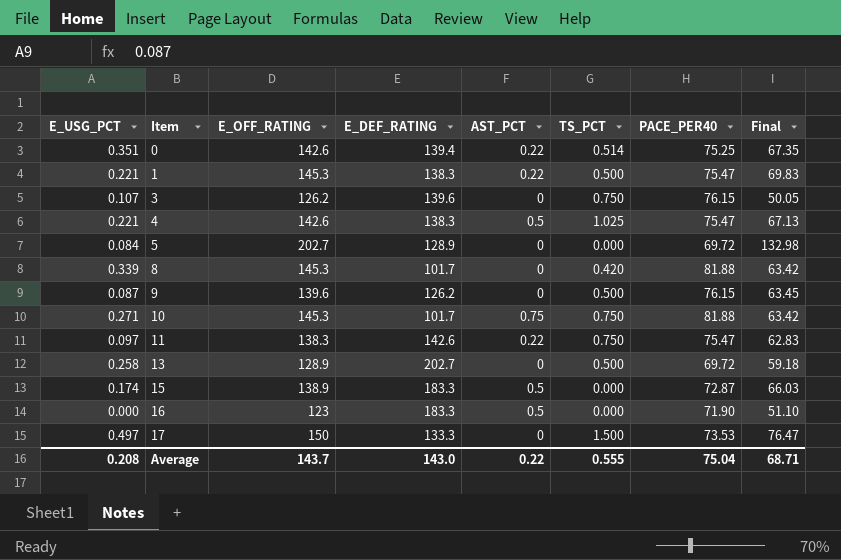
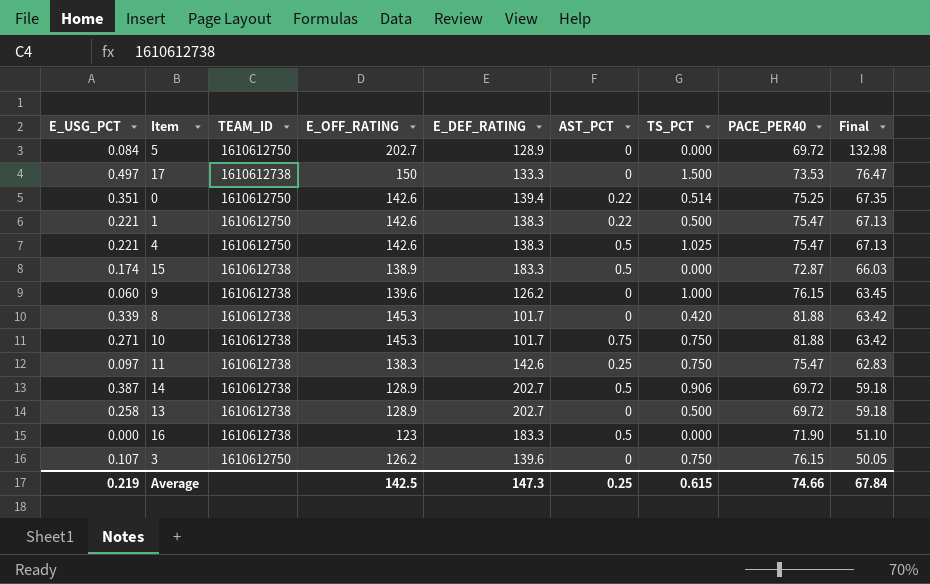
row order: Item ascending -> Final descending
column TEAM_ID | position: none -> 3
1 | E_OFF_RATING: 145.3 -> 142.6
1 | Final: 69.83 -> 67.13
9 | E_USG_PCT: 0.087 -> 0.060
9 | TS_PCT: 0.500 -> 1.000
11 | AST_PCT: 0.22 -> 0.25
row 14: none -> 0.387 | 1610612738 | 128.9 | 202.7 | 0.5 | 0.906 | 69.72 | 59.18
Average | E_USG_PCT: 0.208 -> 0.219
Average | E_OFF_RATING: 143.7 -> 142.5
Average | E_DEF_RATING: 143.0 -> 147.3
Average | AST_PCT: 0.22 -> 0.25
Average | TS_PCT: 0.555 -> 0.615
Average | PACE_PER40: 75.04 -> 74.66
Average | Final: 68.71 -> 67.84

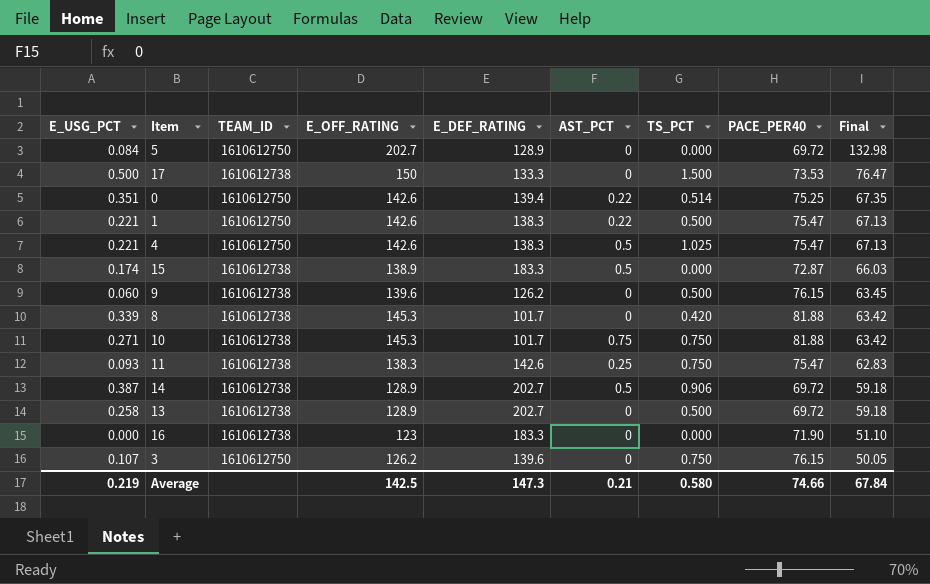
17 | E_USG_PCT: 0.497 -> 0.500
9 | TS_PCT: 1.000 -> 0.500
11 | E_USG_PCT: 0.097 -> 0.093
16 | AST_PCT: 0.5 -> 0
Average | AST_PCT: 0.25 -> 0.21
Average | TS_PCT: 0.615 -> 0.580

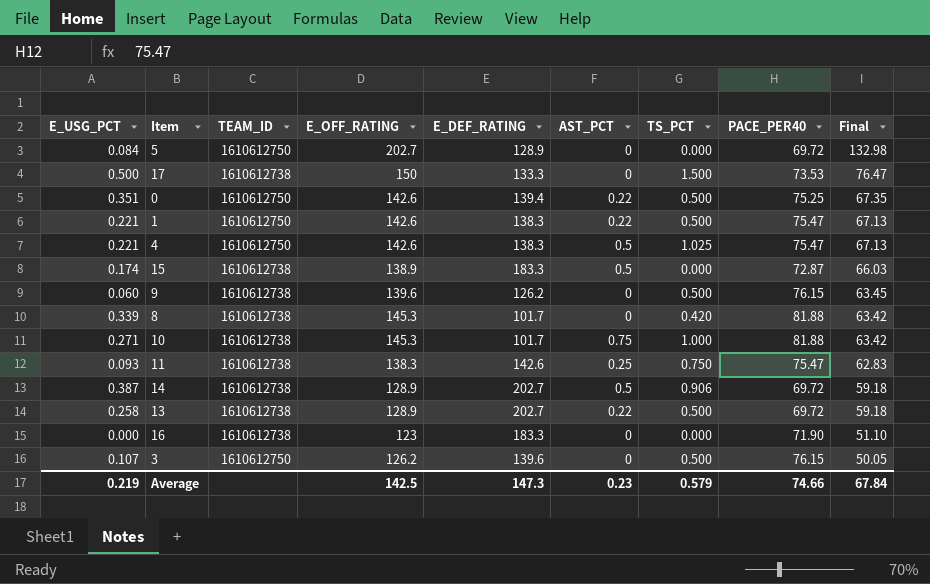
0 | TS_PCT: 0.514 -> 0.500
10 | TS_PCT: 0.750 -> 1.000
13 | AST_PCT: 0 -> 0.22
3 | TS_PCT: 0.750 -> 0.500
Average | AST_PCT: 0.21 -> 0.23
Average | TS_PCT: 0.580 -> 0.579

